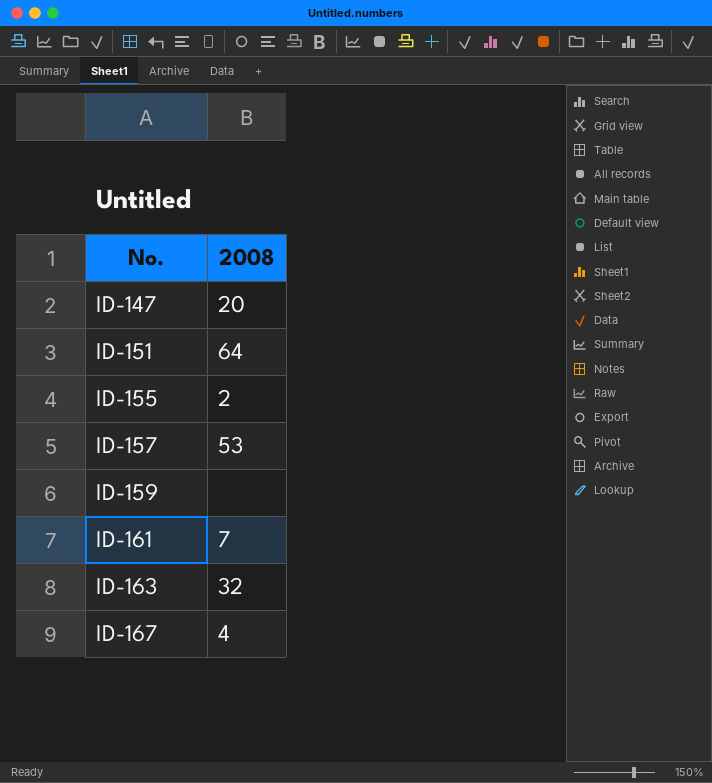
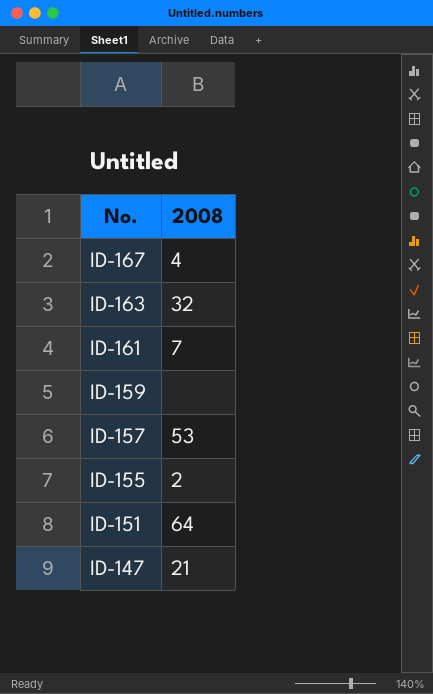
row order: No. ascending -> No. descending
ID-147 | 2008: 20 -> 21

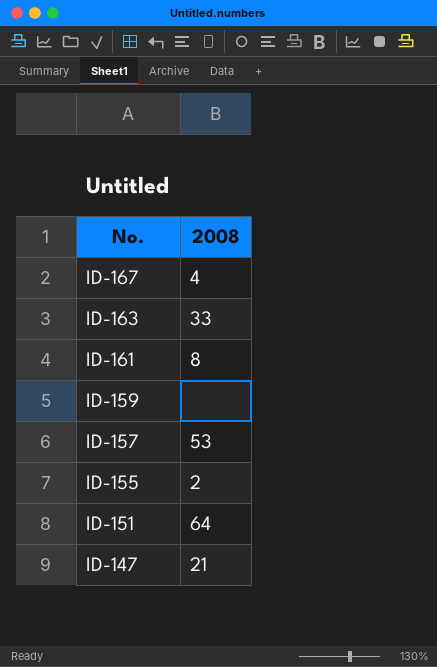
ID-163 | 2008: 32 -> 33
ID-161 | 2008: 7 -> 8

